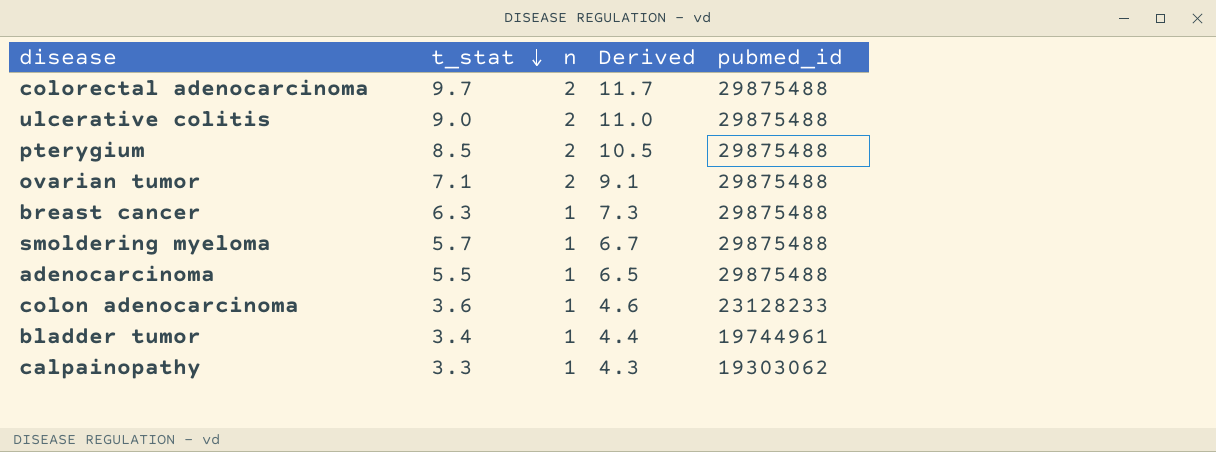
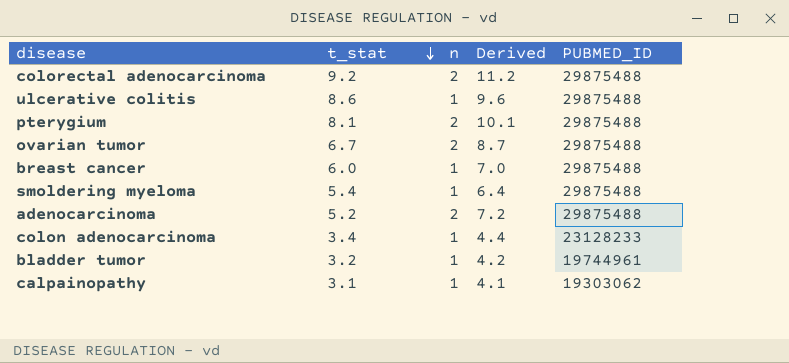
column name: pubmed_id -> PUBMED_ID
colorectal adenocarcinoma | t_stat: 9.7 -> 9.2
colorectal adenocarcinoma | Derived: 11.7 -> 11.2
ulcerative colitis | t_stat: 9.0 -> 8.6
ulcerative colitis | n: 2 -> 1
ulcerative colitis | Derived: 11.0 -> 9.6
pterygium | t_stat: 8.5 -> 8.1
pterygium | Derived: 10.5 -> 10.1
ovarian tumor | t_stat: 7.1 -> 6.7
ovarian tumor | Derived: 9.1 -> 8.7
breast cancer | t_stat: 6.3 -> 6.0
breast cancer | Derived: 7.3 -> 7.0
smoldering myeloma | t_stat: 5.7 -> 5.4
smoldering myeloma | Derived: 6.7 -> 6.4
adenocarcinoma | t_stat: 5.5 -> 5.2
adenocarcinoma | n: 1 -> 2
adenocarcinoma | Derived: 6.5 -> 7.2
colon adenocarcinoma | t_stat: 3.6 -> 3.4
colon adenocarcinoma | Derived: 4.6 -> 4.4
bladder tumor | t_stat: 3.4 -> 3.2
bladder tumor | Derived: 4.4 -> 4.2
calpainopathy | t_stat: 3.3 -> 3.1
calpainopathy | Derived: 4.3 -> 4.1

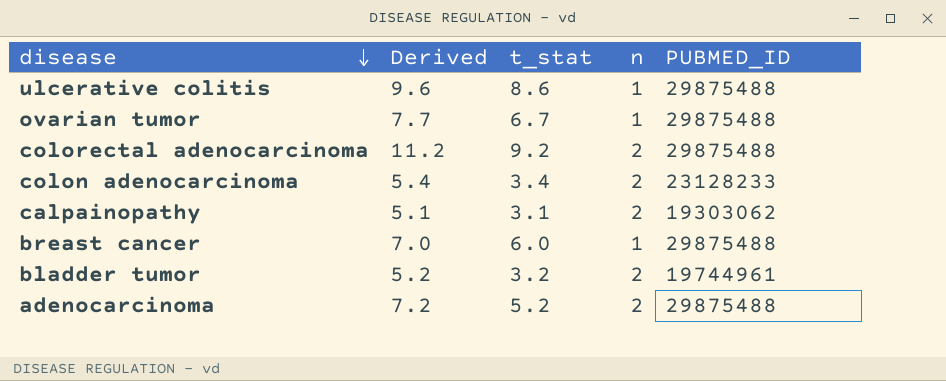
row order: t_stat descending -> disease descending
column Derived | position: 4 -> 2
row pterygium: 8.1 | 2 | 10.1 | 29875488 -> none
row smoldering myeloma: 5.4 | 1 | 6.4 | 29875488 -> none
ovarian tumor | Derived: 8.7 -> 7.7
ovarian tumor | n: 2 -> 1
colon adenocarcinoma | Derived: 4.4 -> 5.4
colon adenocarcinoma | n: 1 -> 2
calpainopathy | Derived: 4.1 -> 5.1
calpainopathy | n: 1 -> 2
bladder tumor | Derived: 4.2 -> 5.2
bladder tumor | n: 1 -> 2

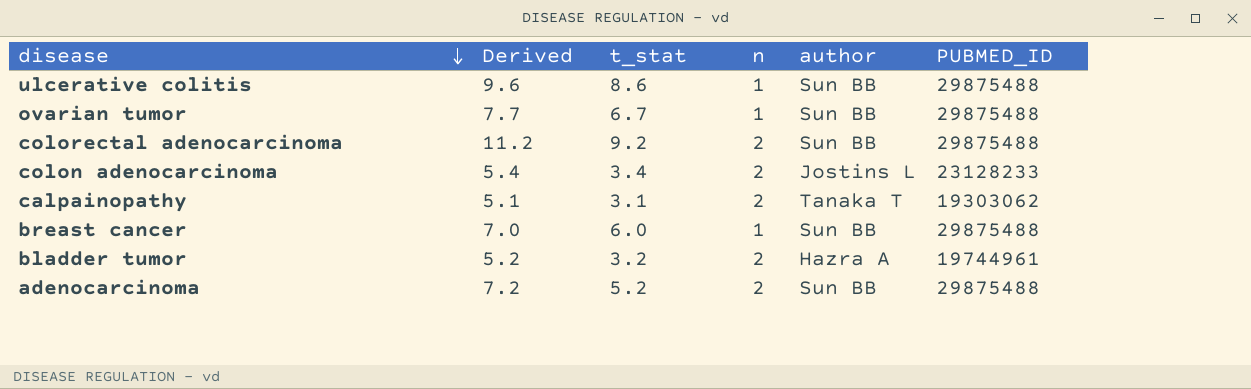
column author | position: none -> 5

